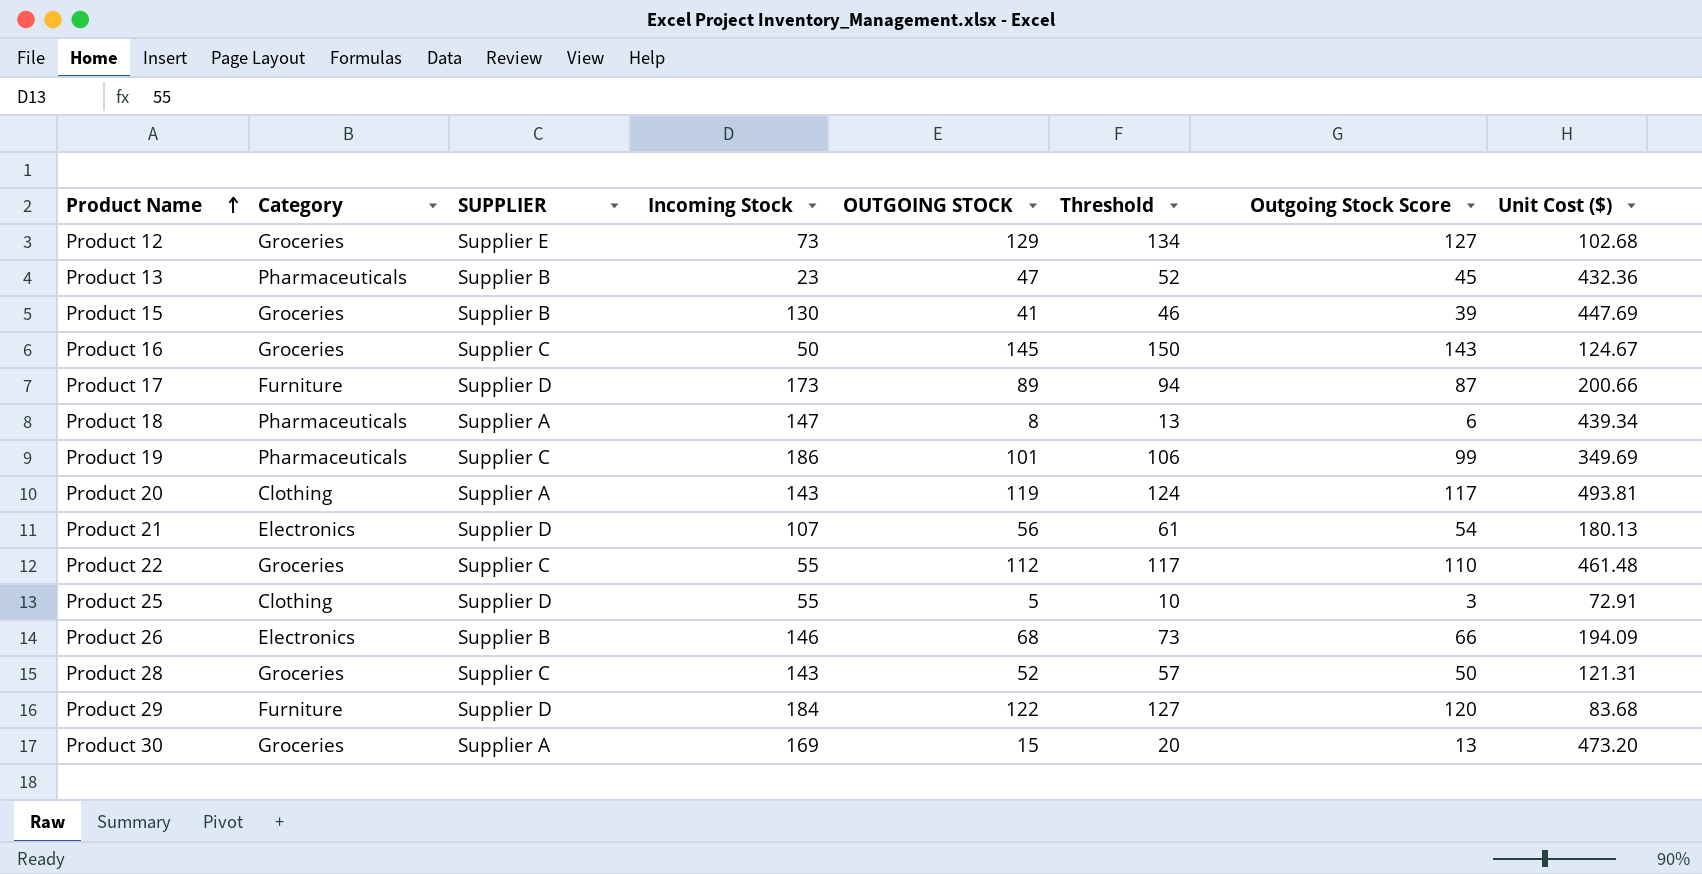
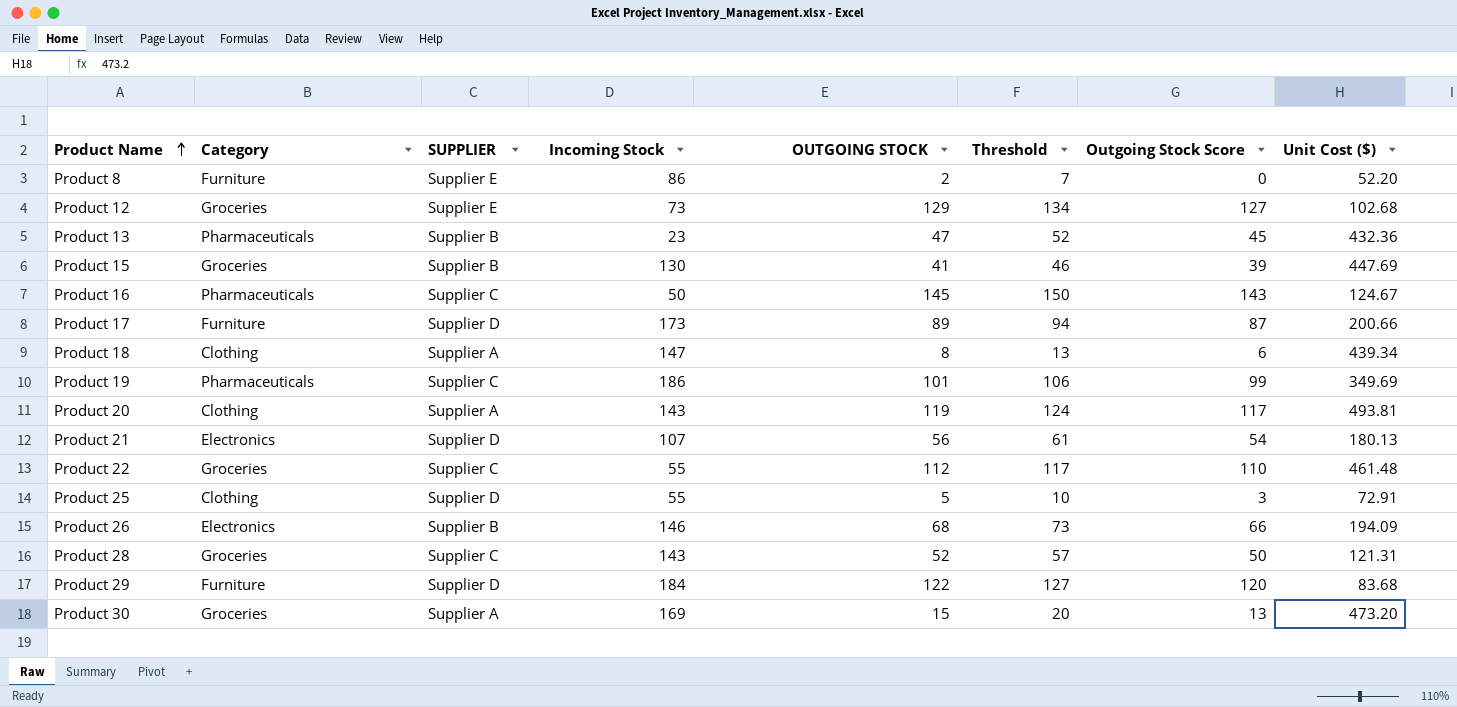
row Product 8: none -> Furniture | Supplier E | 86 | 2 | 7 | 0 | 52.20
Product 16 | Category: Groceries -> Pharmaceuticals
Product 18 | Category: Pharmaceuticals -> Clothing

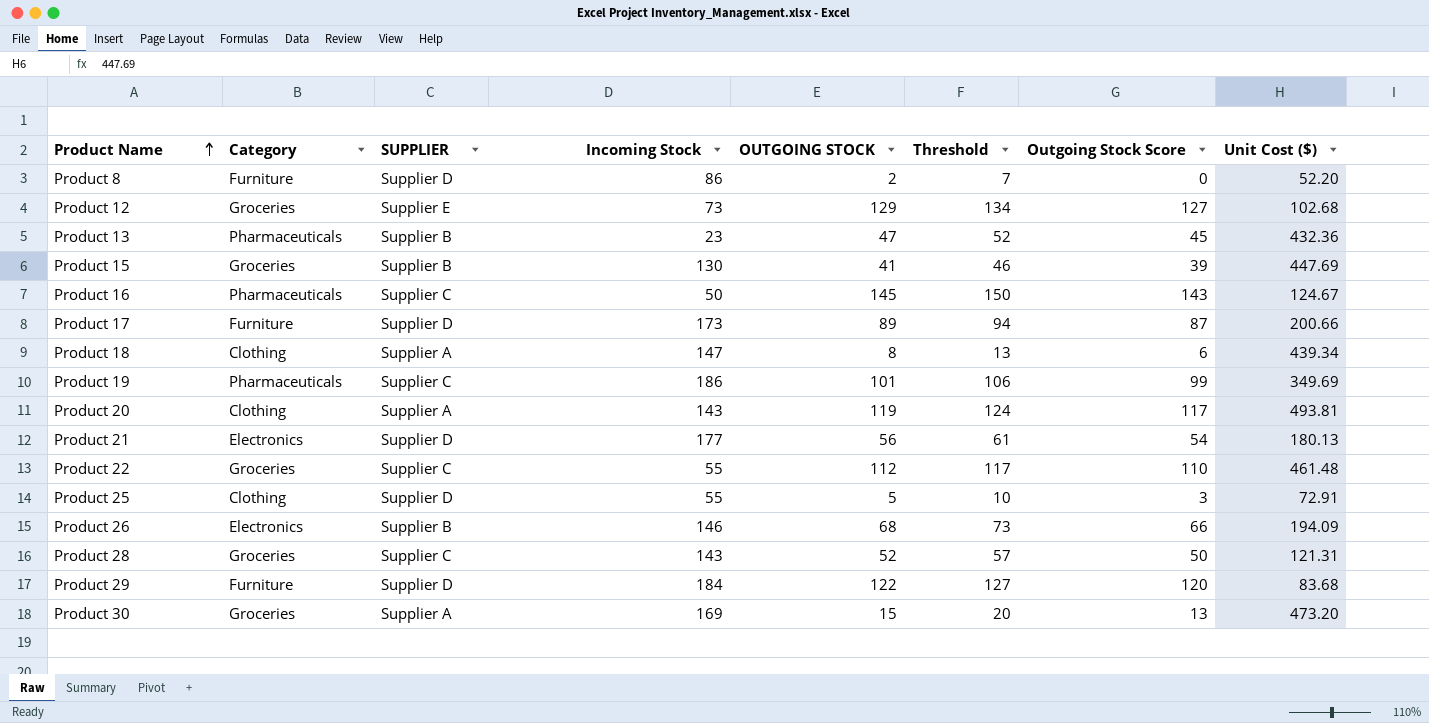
Product 8 | SUPPLIER: Supplier E -> Supplier D
Product 21 | Incoming Stock: 107 -> 177

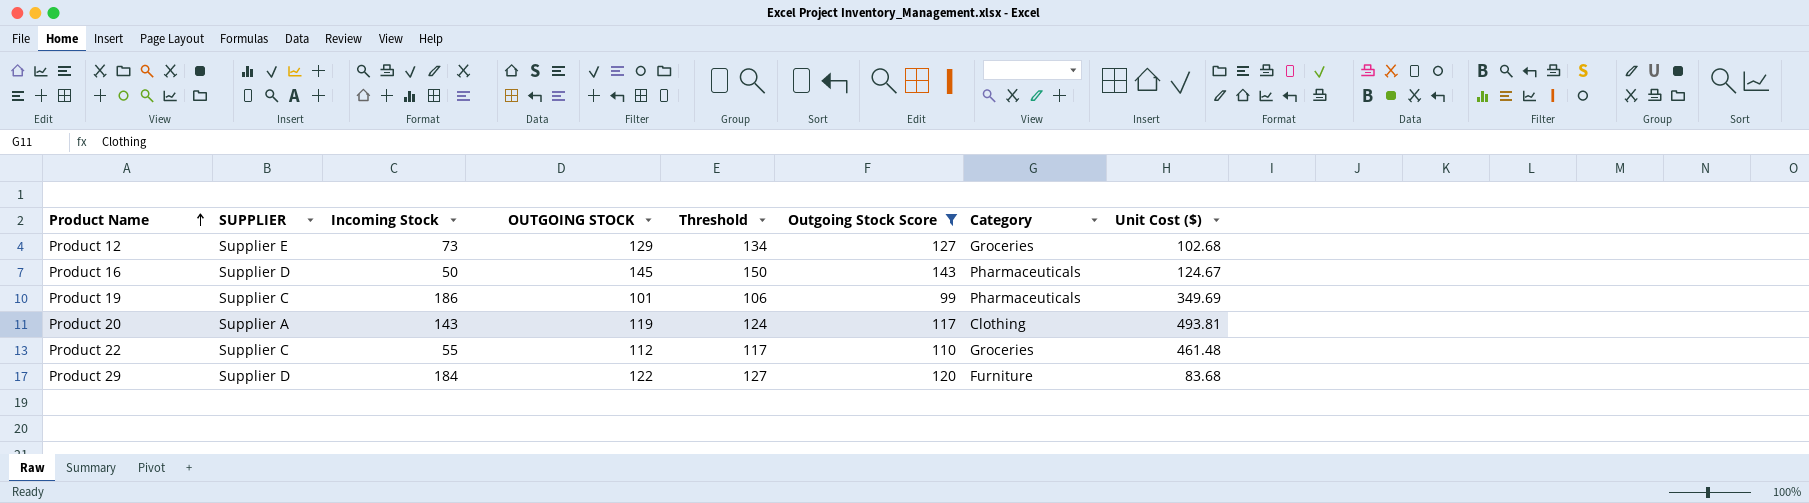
filter: none -> Outgoing Stock Score >= 99
column Category | position: 2 -> 7
Product 16 | SUPPLIER: Supplier C -> Supplier D

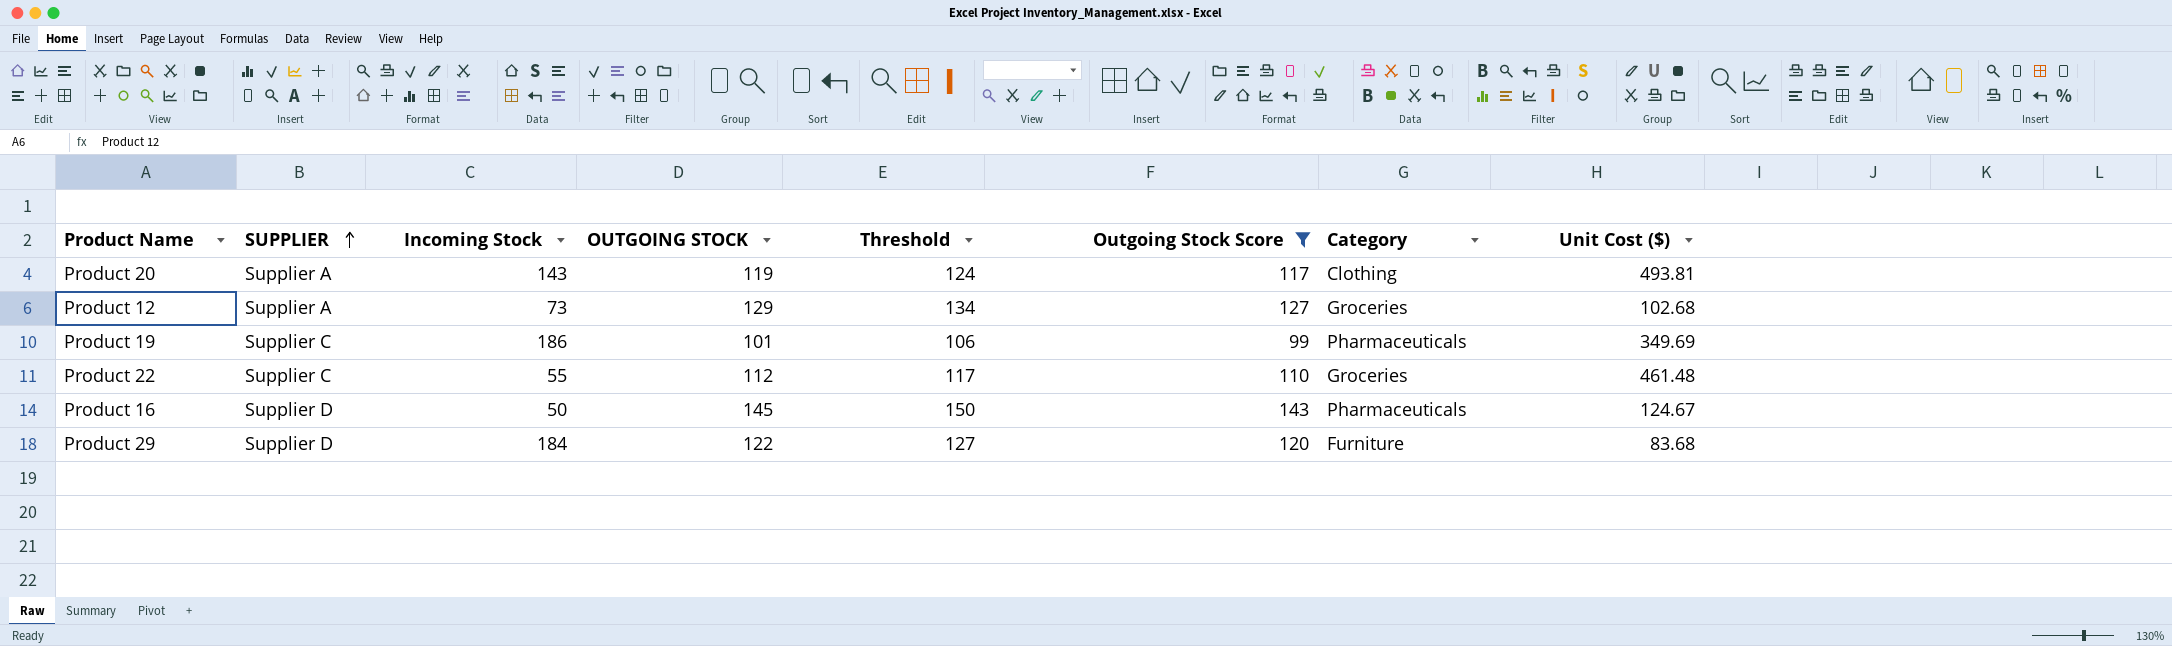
row order: Product Name ascending -> SUPPLIER ascending
Product 12 | SUPPLIER: Supplier E -> Supplier A

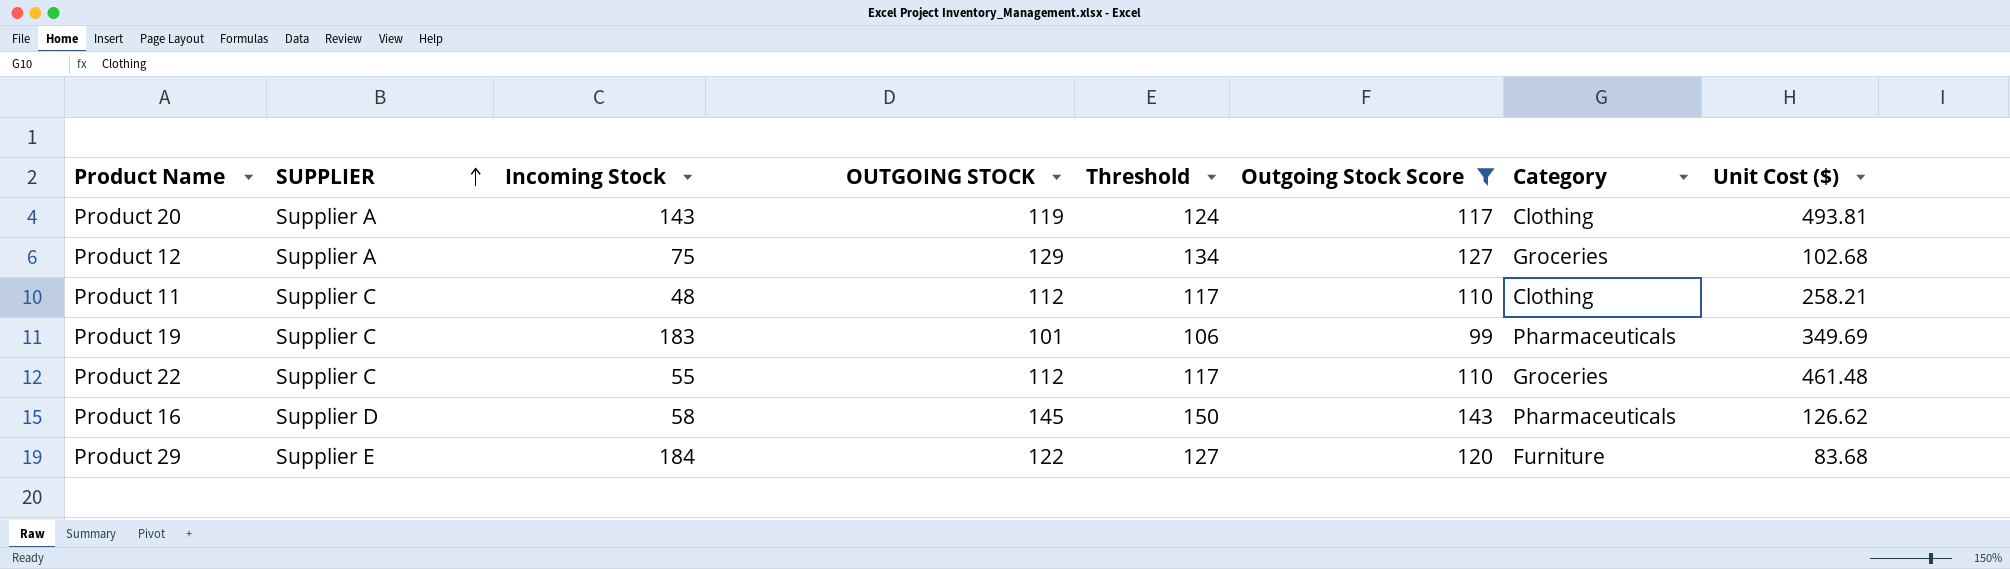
Product 12 | Incoming Stock: 73 -> 75
row Product 11: none -> Supplier C | 48 | 112 | 117 | 110 | Clothing | 258.21
Product 19 | Incoming Stock: 186 -> 183
Product 16 | Incoming Stock: 50 -> 58
Product 16 | Unit Cost ($): 124.67 -> 126.62
Product 29 | SUPPLIER: Supplier D -> Supplier E

